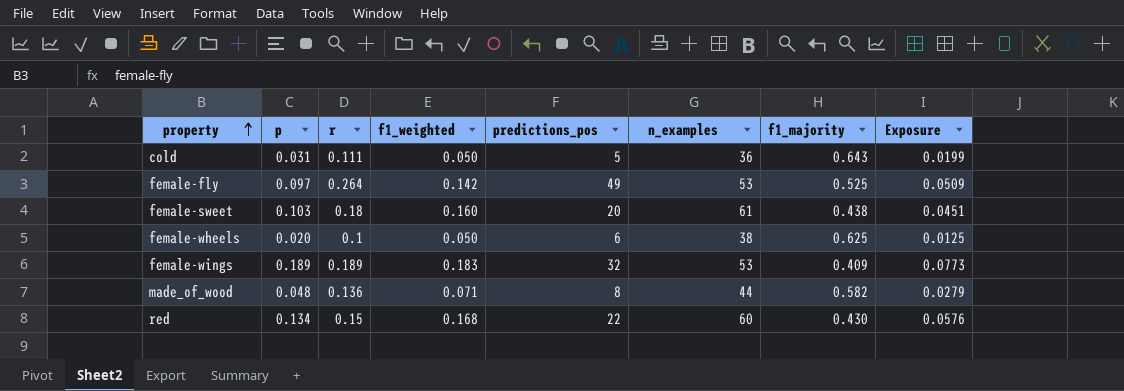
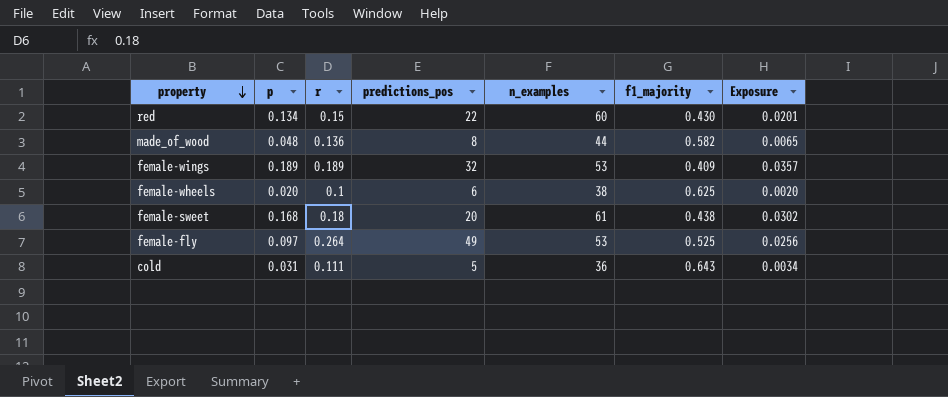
row order: property ascending -> property descending
column f1_weighted | position: 4 -> none
column Exposure | formula: [p] * [f1_majority] -> [p] * [r]
female-sweet | p: 0.103 -> 0.168

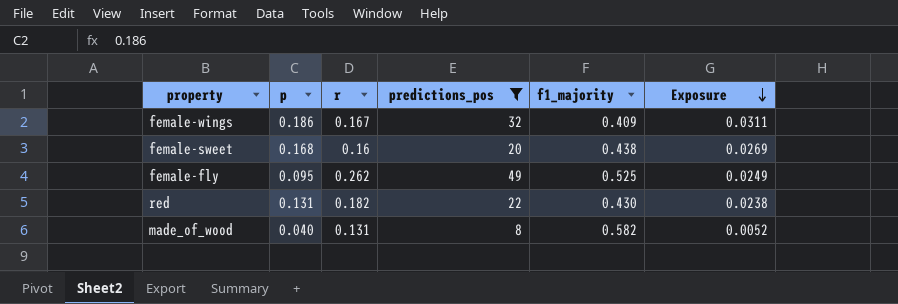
filter: none -> predictions_pos >= 8
row order: property descending -> Exposure descending
column n_examples | position: 5 -> none
female-wings | p: 0.189 -> 0.186
female-wings | r: 0.189 -> 0.167
female-wings | Exposure: 0.0357 -> 0.0311
female-sweet | r: 0.18 -> 0.16
female-sweet | Exposure: 0.0302 -> 0.0269
female-fly | p: 0.097 -> 0.095
female-fly | r: 0.264 -> 0.262
female-fly | Exposure: 0.0256 -> 0.0249
red | p: 0.134 -> 0.131
red | r: 0.15 -> 0.182
red | Exposure: 0.0201 -> 0.0238
made_of_wood | p: 0.048 -> 0.040
made_of_wood | r: 0.136 -> 0.131
made_of_wood | Exposure: 0.0065 -> 0.0052

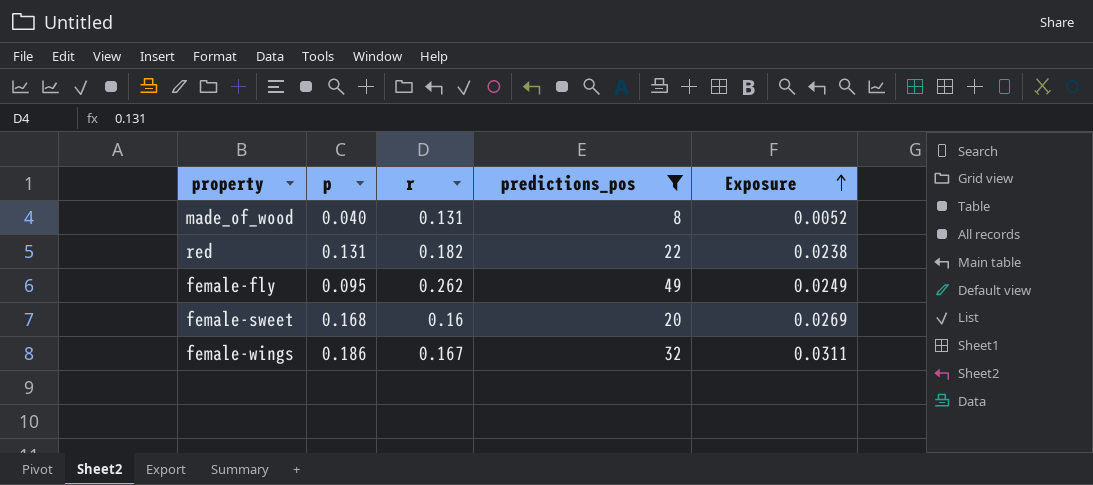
row order: Exposure descending -> Exposure ascending
column f1_majority | position: 5 -> none

